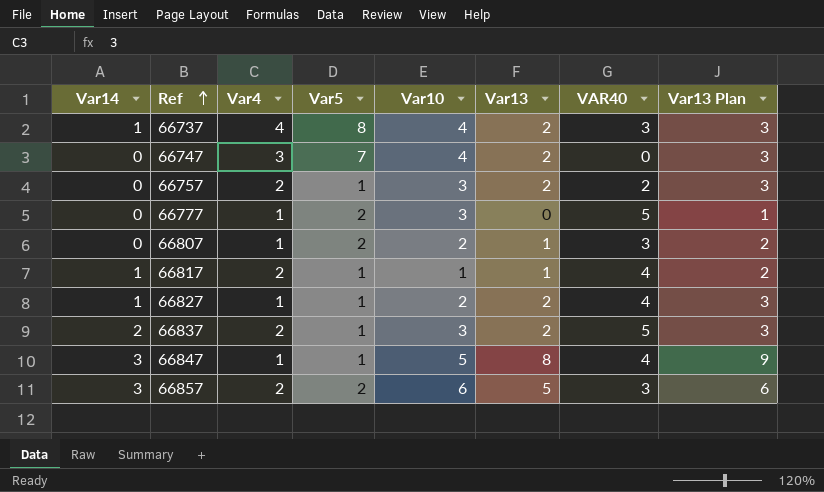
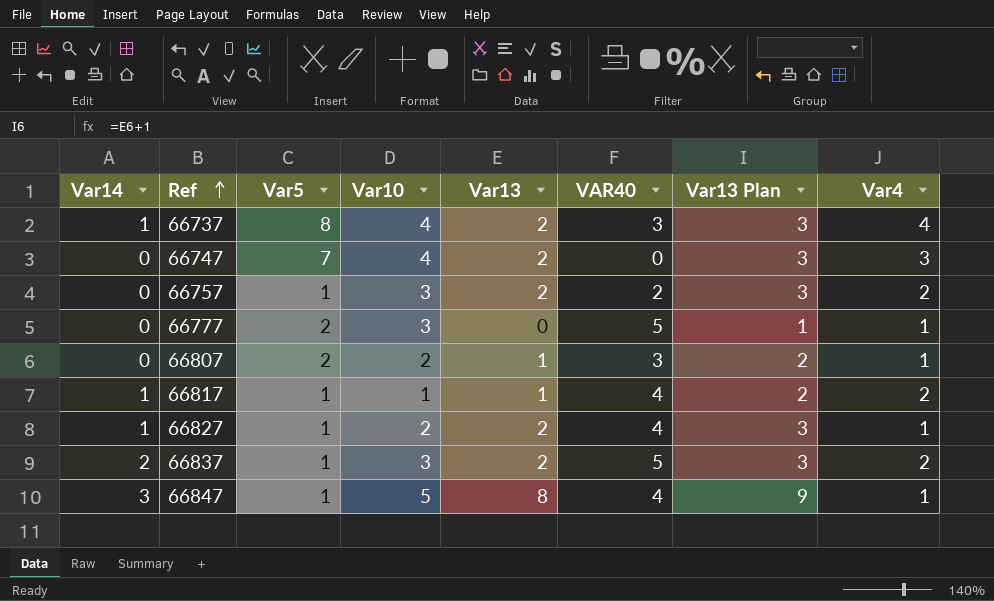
column Var4 | position: 3 -> 8
row 66857: 3 | 2 | 2 | 6 | 5 | 3 | 6 -> none

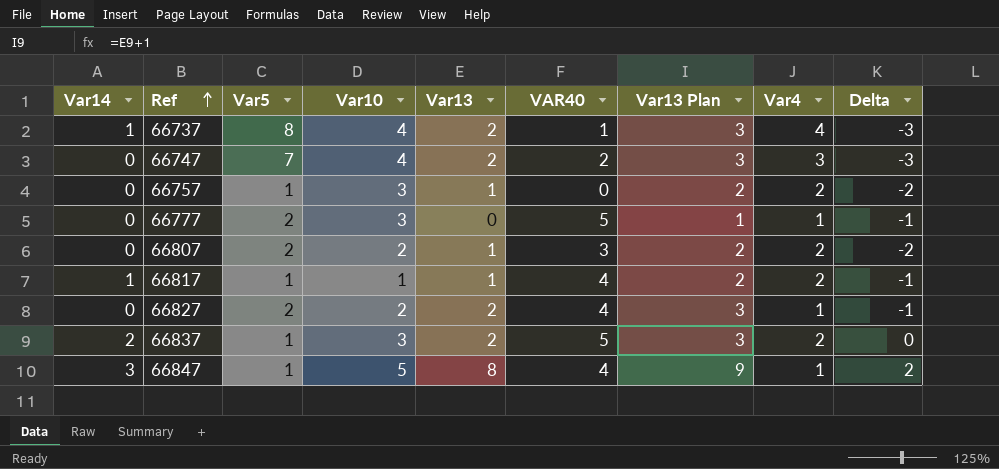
column Delta | formula: none -> [Var14] - [Var4]
66737 | VAR40: 3 -> 1
66747 | VAR40: 0 -> 2
66757 | Var13: 2 -> 1
66757 | VAR40: 2 -> 0
66757 | Var13 Plan: 3 -> 2
66807 | Var4: 1 -> 2
66827 | Var14: 1 -> 0
66827 | Var5: 1 -> 2

